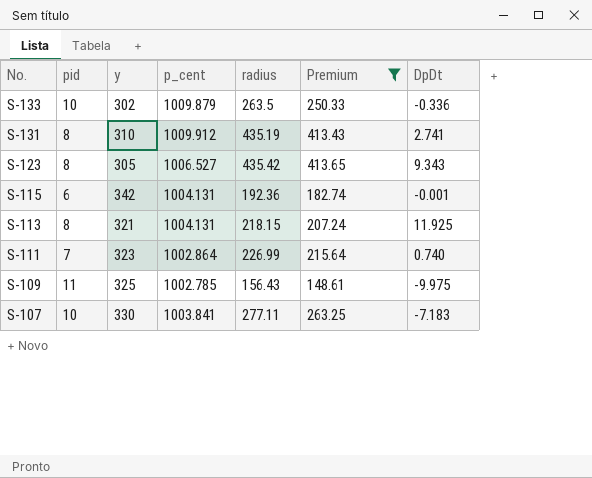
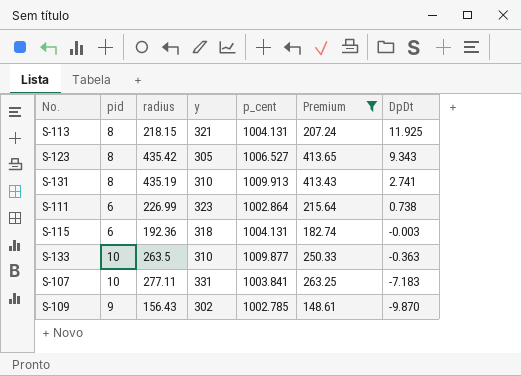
row order: No. descending -> DpDt descending
column radius | position: 5 -> 3
S-131 | p_cent: 1009.912 -> 1009.913
S-111 | pid: 7 -> 6
S-111 | DpDt: 0.740 -> 0.738
S-115 | y: 342 -> 318
S-115 | DpDt: -0.001 -> -0.003
S-133 | y: 302 -> 310
S-133 | p_cent: 1009.879 -> 1009.877
S-133 | DpDt: -0.336 -> -0.363
S-107 | y: 330 -> 331
S-109 | pid: 11 -> 9
S-109 | y: 325 -> 302
S-109 | DpDt: -9.975 -> -9.870

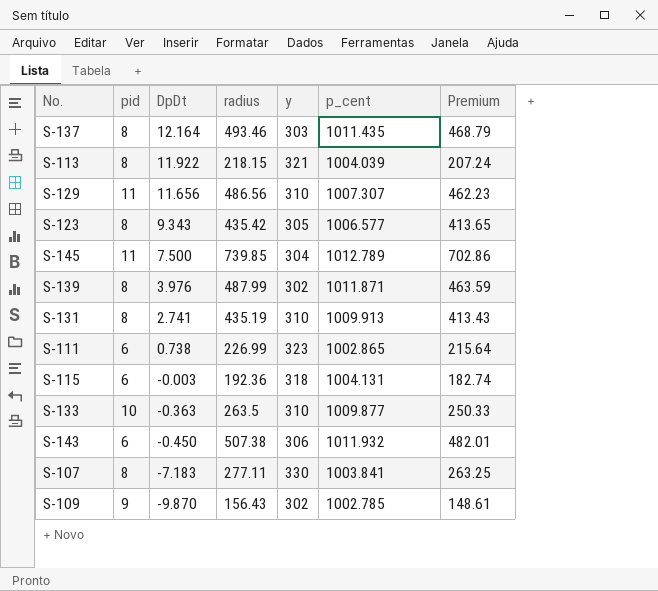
filter: Premium <= 413.65 -> none
column DpDt | position: 7 -> 3
S-113 | DpDt: 11.925 -> 11.922
S-113 | p_cent: 1004.131 -> 1004.039
S-123 | p_cent: 1006.527 -> 1006.577
S-111 | p_cent: 1002.864 -> 1002.865
S-107 | pid: 10 -> 8
S-107 | y: 331 -> 330

